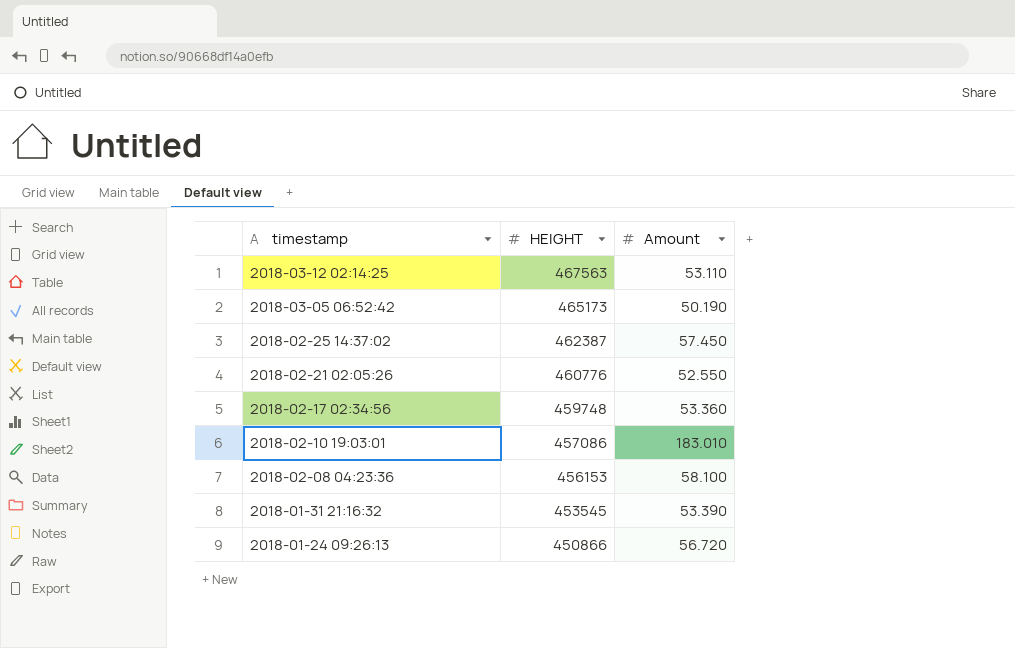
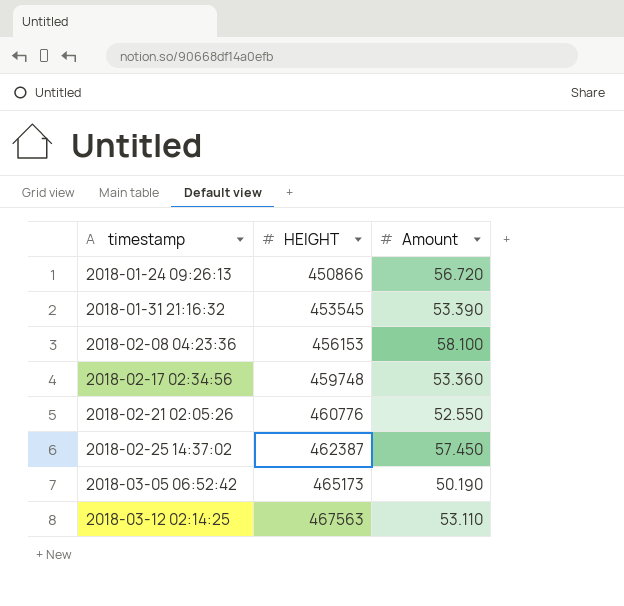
row order: timestamp descending -> timestamp ascending
row 2018-02-10 19:03:01: 457086 | 183.010 -> none

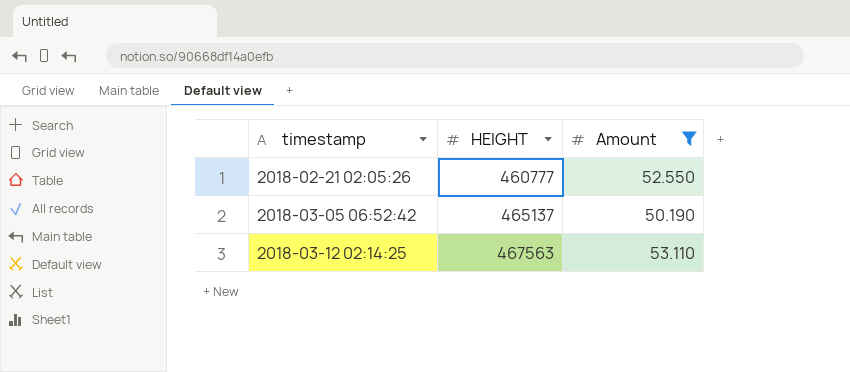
filter: none -> Amount <= 53.110
2018-02-21 02:05:26 | HEIGHT: 460776 -> 460777
2018-03-05 06:52:42 | HEIGHT: 465173 -> 465137

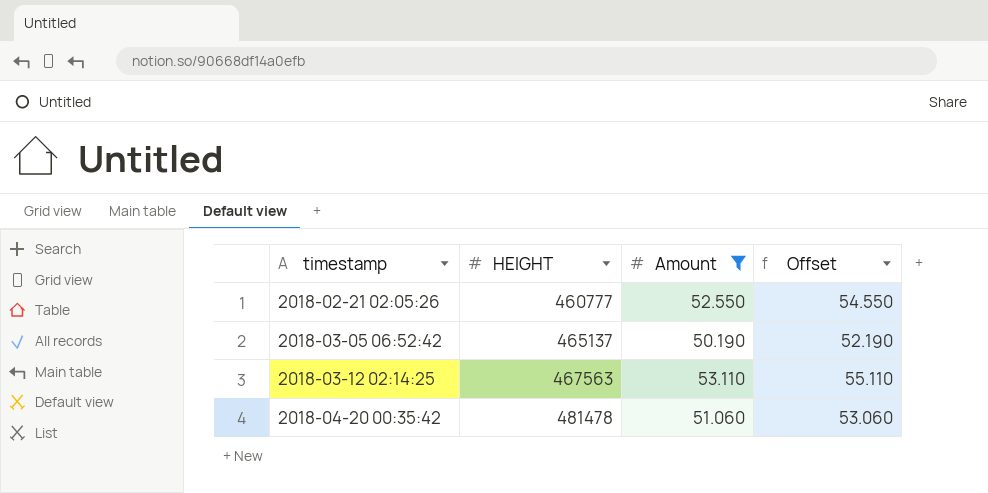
column Offset | formula: none -> [Amount] + 2
row 2018-04-20 00:35:42: none -> 481478 | 51.060 | 53.060

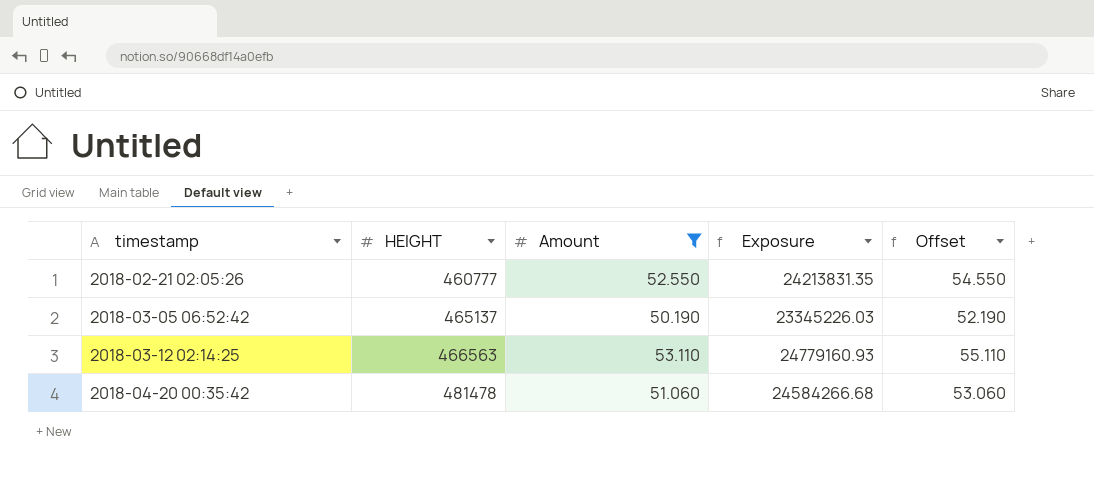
column Exposure | formula: none -> [HEIGHT] * [Amount]
2018-03-12 02:14:25 | HEIGHT: 467563 -> 466563

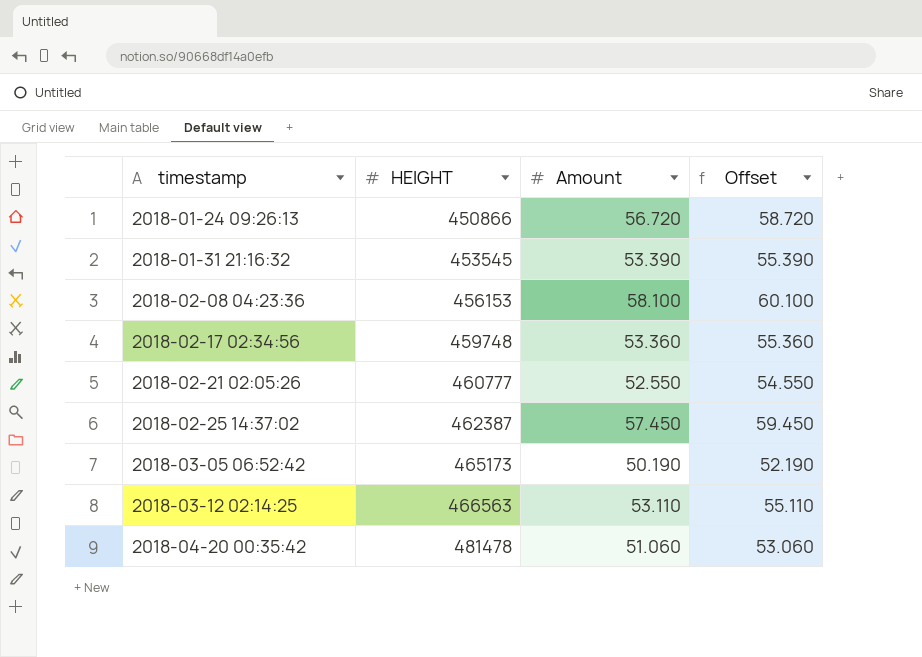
filter: Amount <= 53.110 -> none
column Exposure | formula: [HEIGHT] * [Amount] -> none
2018-03-05 06:52:42 | HEIGHT: 465137 -> 465173

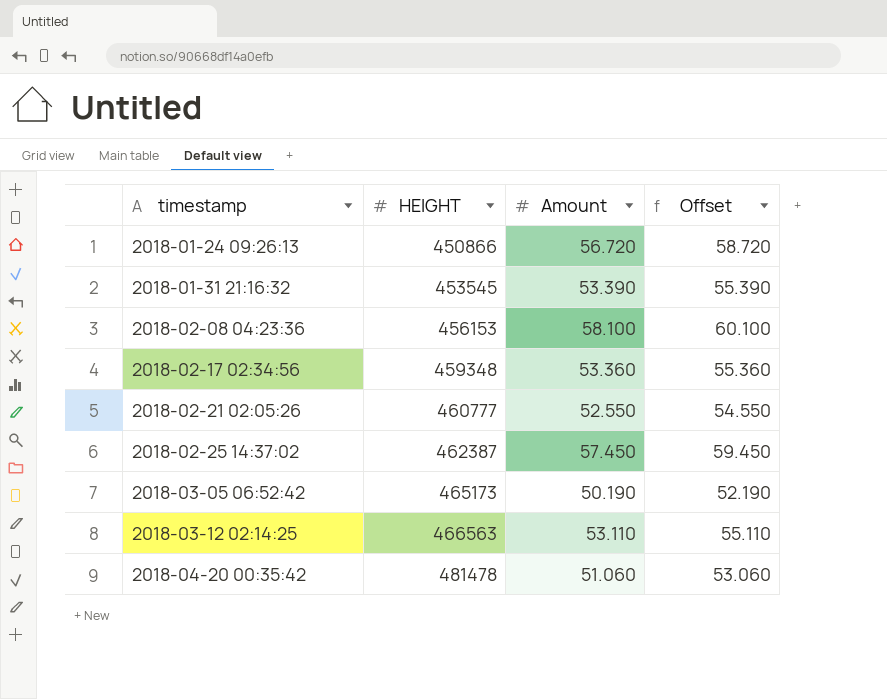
2018-02-17 02:34:56 | HEIGHT: 459748 -> 459348

